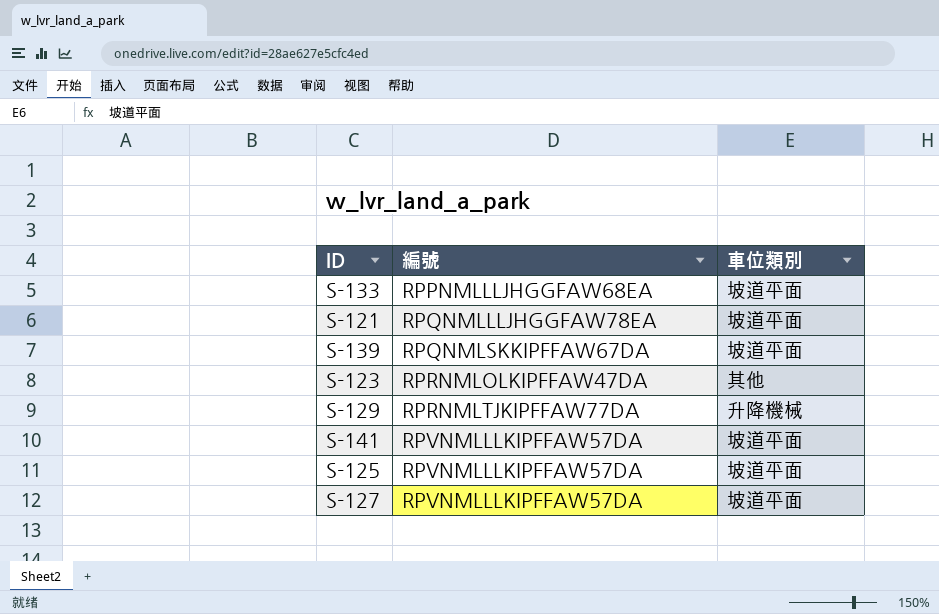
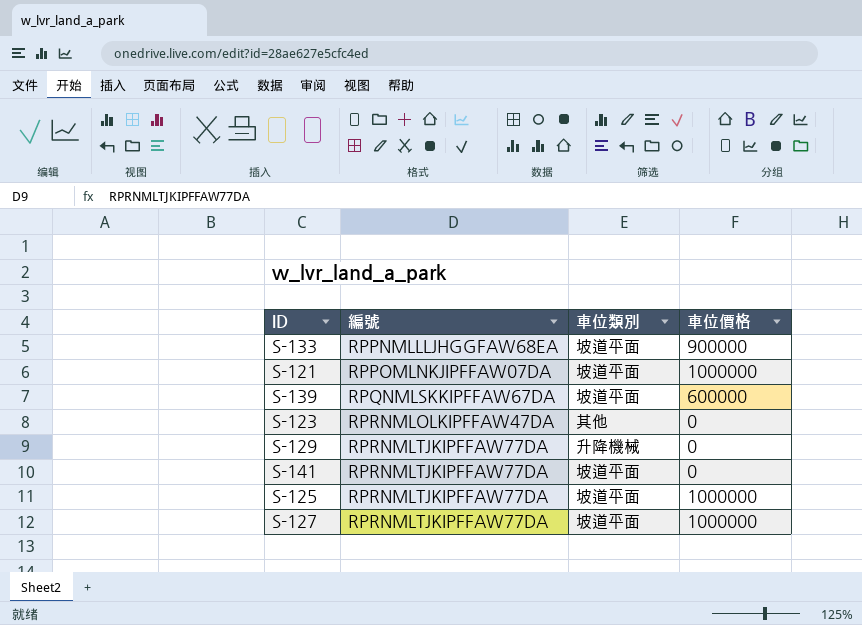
column 車位價格 | position: none -> 4
S-121 | 編號: RPQNMLLLJHGGFAW78EA -> RPPOMLNKJIPFFAW07DA
S-141 | 編號: RPVNMLLLKIPFFAW57DA -> RPRNMLTJKIPFFAW77DA
S-125 | 編號: RPVNMLLLKIPFFAW57DA -> RPRNMLTJKIPFFAW77DA
S-127 | 編號: RPVNMLLLKIPFFAW57DA -> RPRNMLTJKIPFFAW77DA

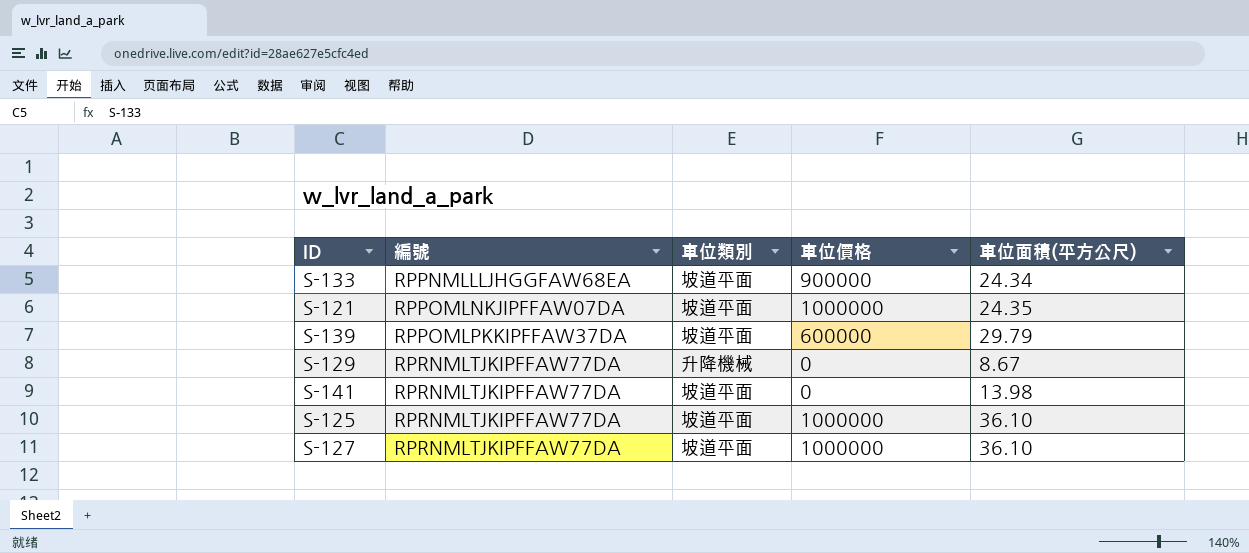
column 車位面積(平方公尺) | position: none -> 5
row S-123: RPRNMLOLKIPFFAW47DA | 其他 | 0 -> none
S-139 | 編號: RPQNMLSKKIPFFAW67DA -> RPPOMLPKKIPFFAW37DA

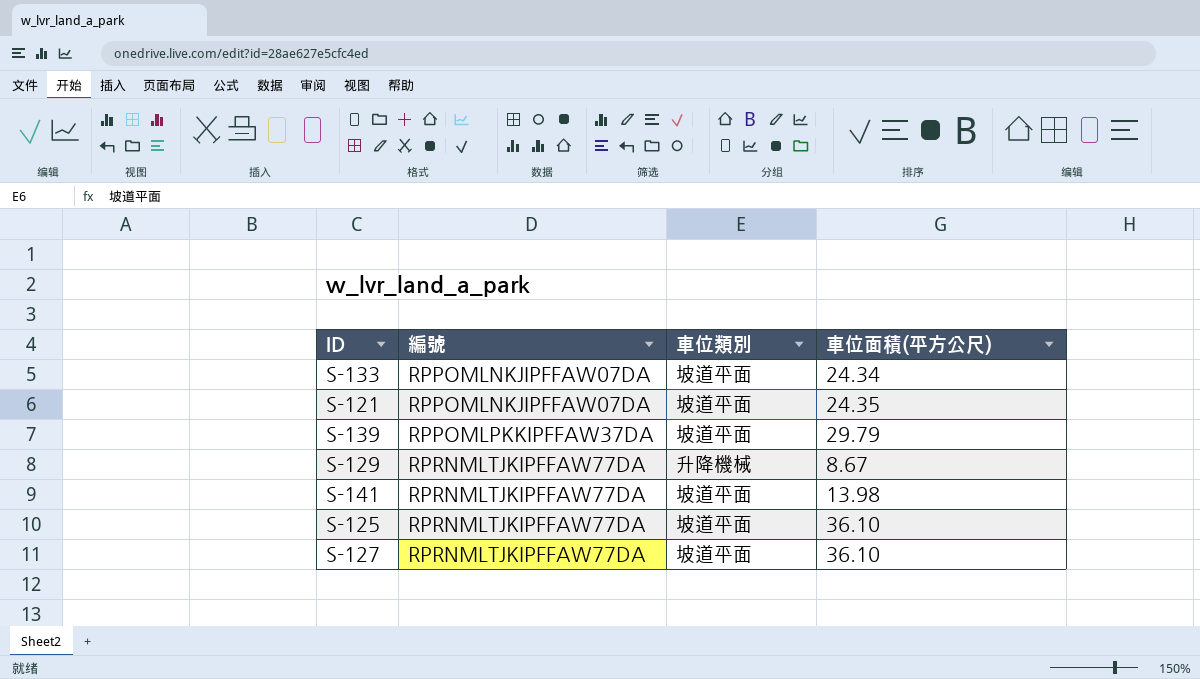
column 車位價格 | position: 4 -> none
S-133 | 編號: RPPNMLLLJHGGFAW68EA -> RPPOMLNKJIPFFAW07DA

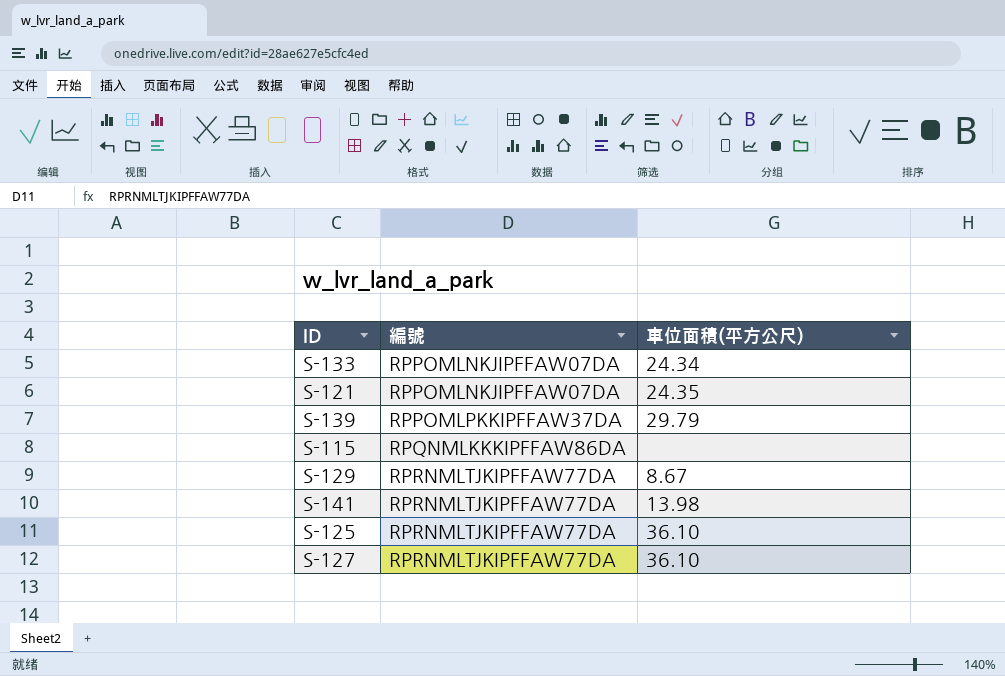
column 車位類別 | position: 3 -> none
row S-115: none -> RPQNMLKKKIPFFAW86DA | none

